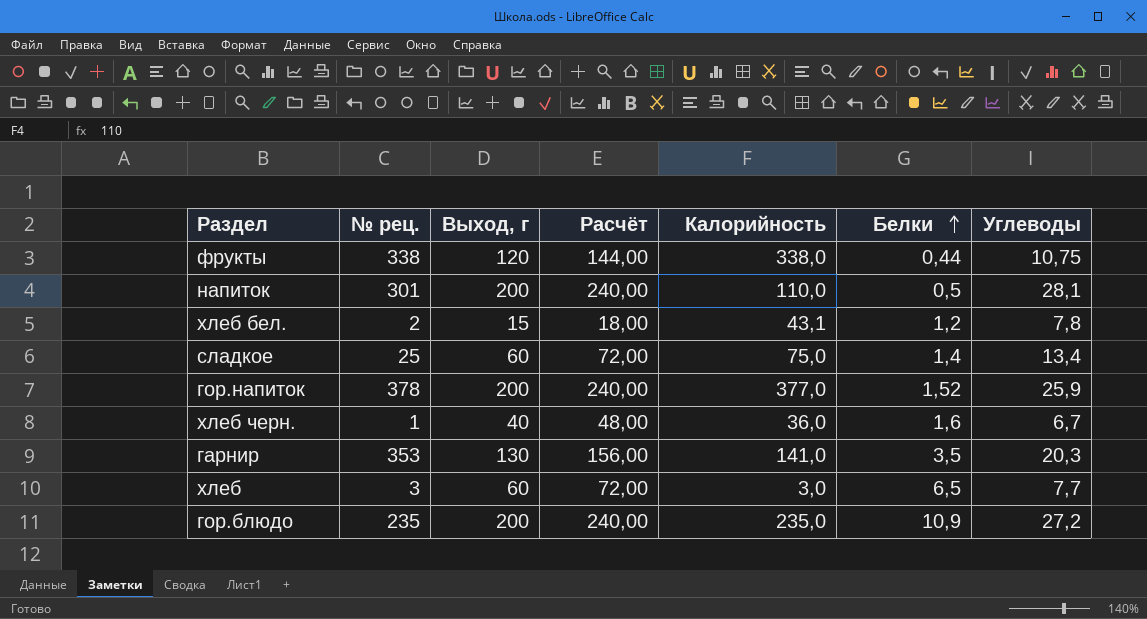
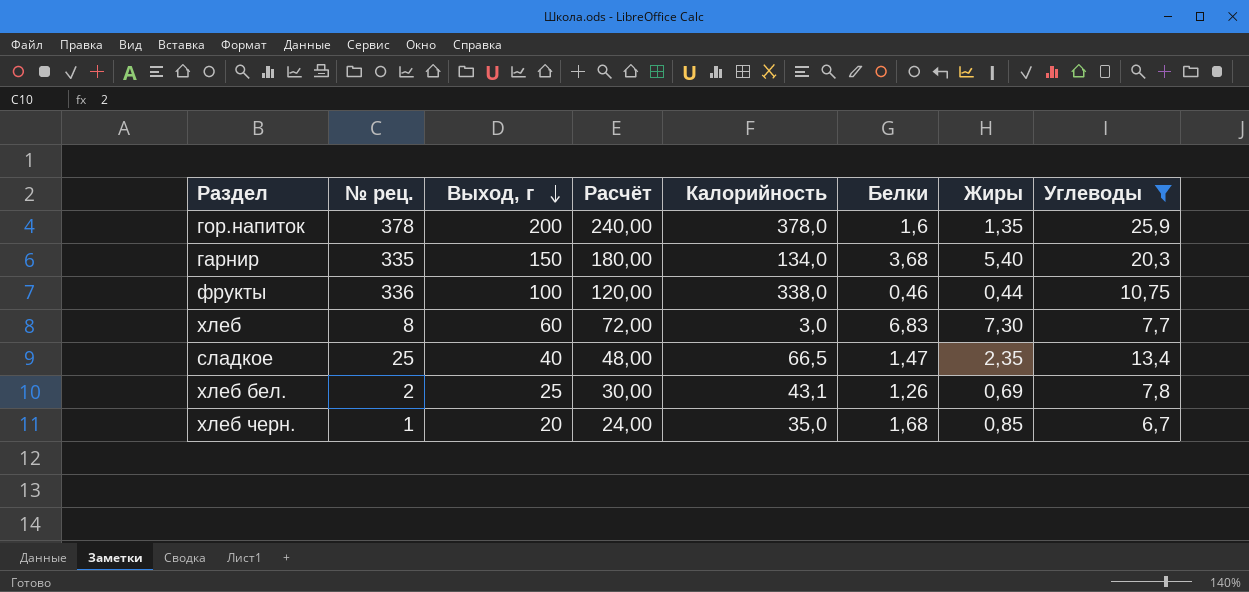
filter: none -> Углеводы <= 25,9
row order: Белки ascending -> Выход, г descending
column Жиры | position: none -> 7
гор.напиток | Калорийность: 377,0 -> 378,0
гор.напиток | Белки: 1,52 -> 1,6
гарнир | № рец.: 353 -> 335
гарнир | Выход, г: 130 -> 150
гарнир | Расчёт: 156,00 -> 180,00
гарнир | Калорийность: 141,0 -> 134,0
гарнир | Белки: 3,5 -> 3,68
фрукты | № рец.: 338 -> 336
фрукты | Выход, г: 120 -> 100
фрукты | Расчёт: 144,00 -> 120,00
фрукты | Белки: 0,44 -> 0,46
хлеб | № рец.: 3 -> 8
хлеб | Белки: 6,5 -> 6,83
сладкое | Выход, г: 60 -> 40
сладкое | Расчёт: 72,00 -> 48,00
сладкое | Калорийность: 75,0 -> 66,5
сладкое | Белки: 1,4 -> 1,47
хлеб бел. | Выход, г: 15 -> 25
хлеб бел. | Расчёт: 18,00 -> 30,00
хлеб бел. | Белки: 1,2 -> 1,26
хлеб черн. | Выход, г: 40 -> 20
хлеб черн. | Расчёт: 48,00 -> 24,00
хлеб черн. | Калорийность: 36,0 -> 35,0
хлеб черн. | Белки: 1,6 -> 1,68

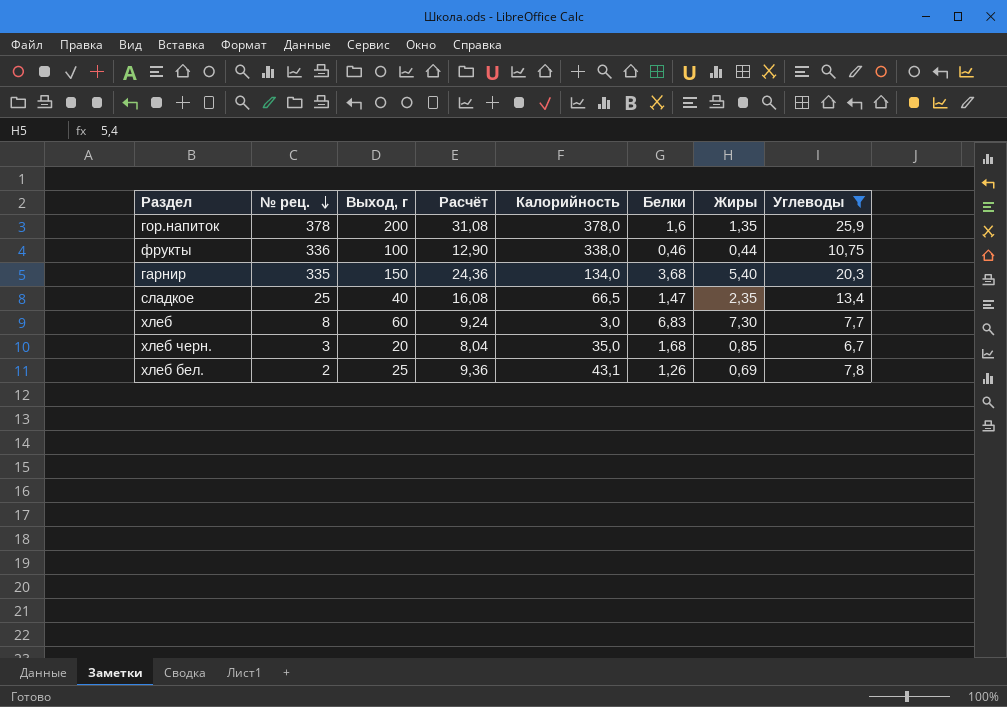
row order: Выход, г descending -> № рец. descending
column Расчёт | formula: [Выход, г] * 1,2 -> [Углеводы] * 1,2
хлеб черн. | № рец.: 1 -> 3

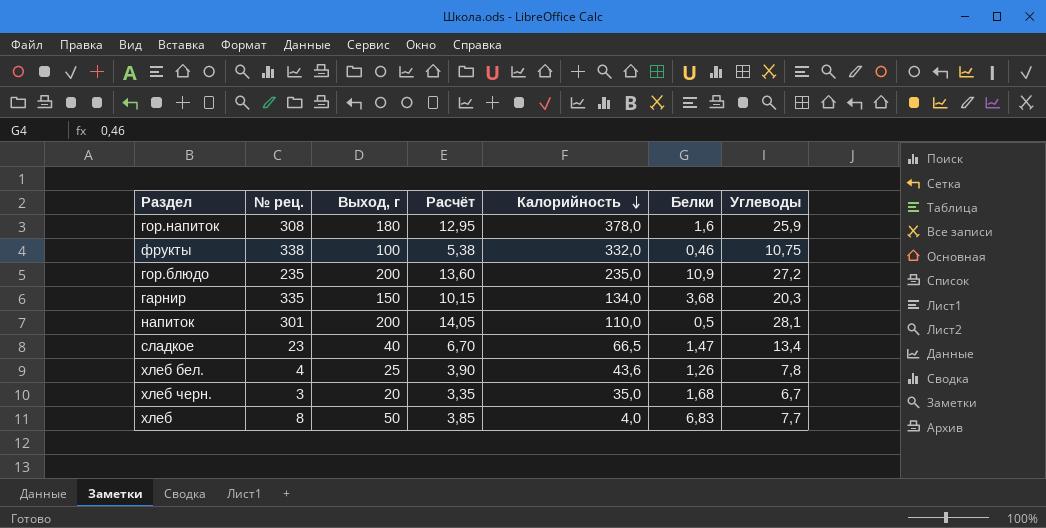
filter: Углеводы <= 25,9 -> none
row order: № рец. descending -> Калорийность descending
column Жиры | position: 7 -> none
column Расчёт | formula: [Углеводы] * 1,2 -> [Углеводы] * 0,5
гор.напиток | № рец.: 378 -> 308
гор.напиток | Выход, г: 200 -> 180
фрукты | № рец.: 336 -> 338
фрукты | Калорийность: 338,0 -> 332,0
сладкое | № рец.: 25 -> 23
хлеб бел. | № рец.: 2 -> 4
хлеб бел. | Калорийность: 43,1 -> 43,6
хлеб | Выход, г: 60 -> 50
хлеб | Калорийность: 3,0 -> 4,0

